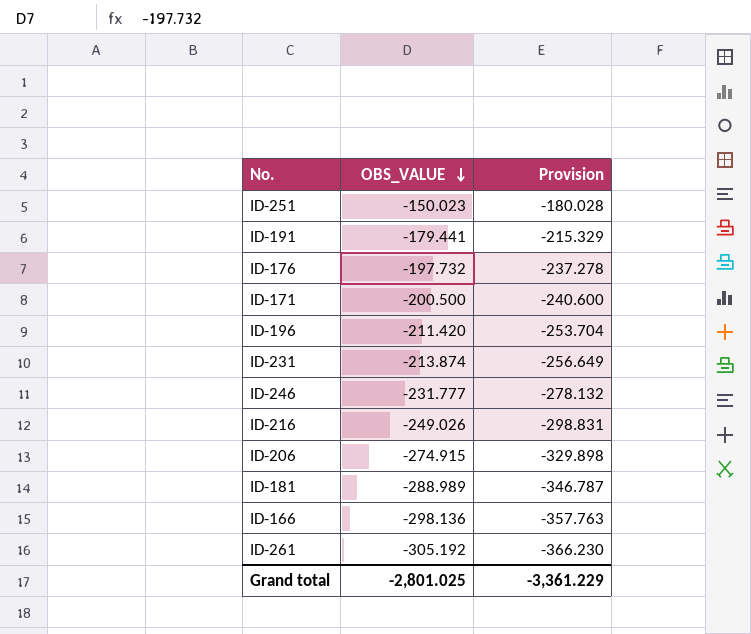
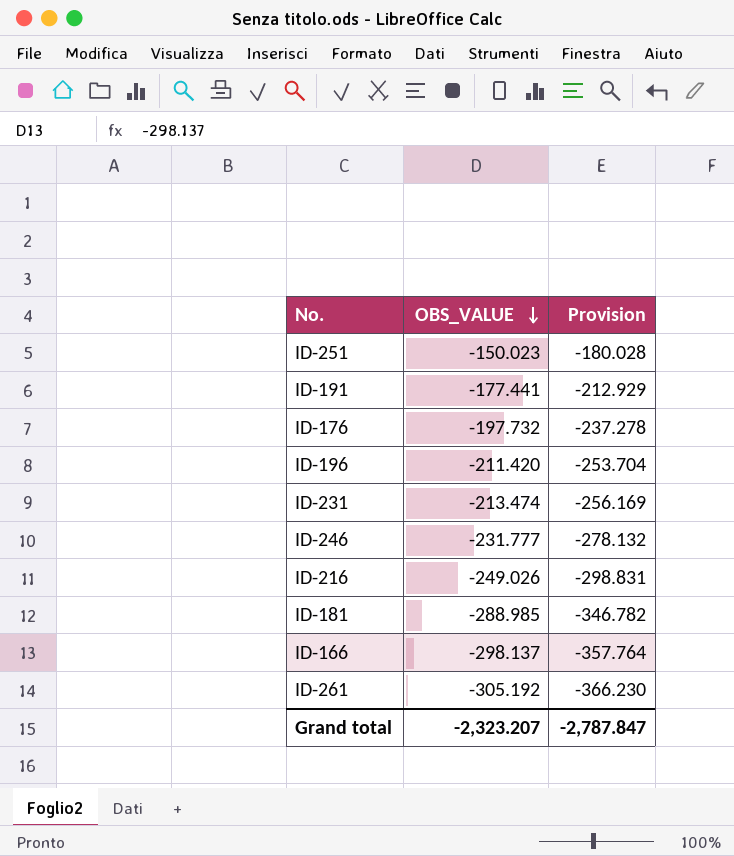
row ID-171: -200.500 | -240.600 -> none
row ID-206: -274.915 | -329.898 -> none
ID-191 | OBS_VALUE: -179.441 -> -177.441
ID-191 | Provision: -215.329 -> -212.929
ID-231 | OBS_VALUE: -213.874 -> -213.474
ID-231 | Provision: -256.649 -> -256.169
ID-181 | OBS_VALUE: -288.989 -> -288.985
ID-181 | Provision: -346.787 -> -346.782
ID-166 | OBS_VALUE: -298.136 -> -298.137
ID-166 | Provision: -357.763 -> -357.764
Grand total | OBS_VALUE: -2,801.025 -> -2,323.207
Grand total | Provision: -3,361.229 -> -2,787.847

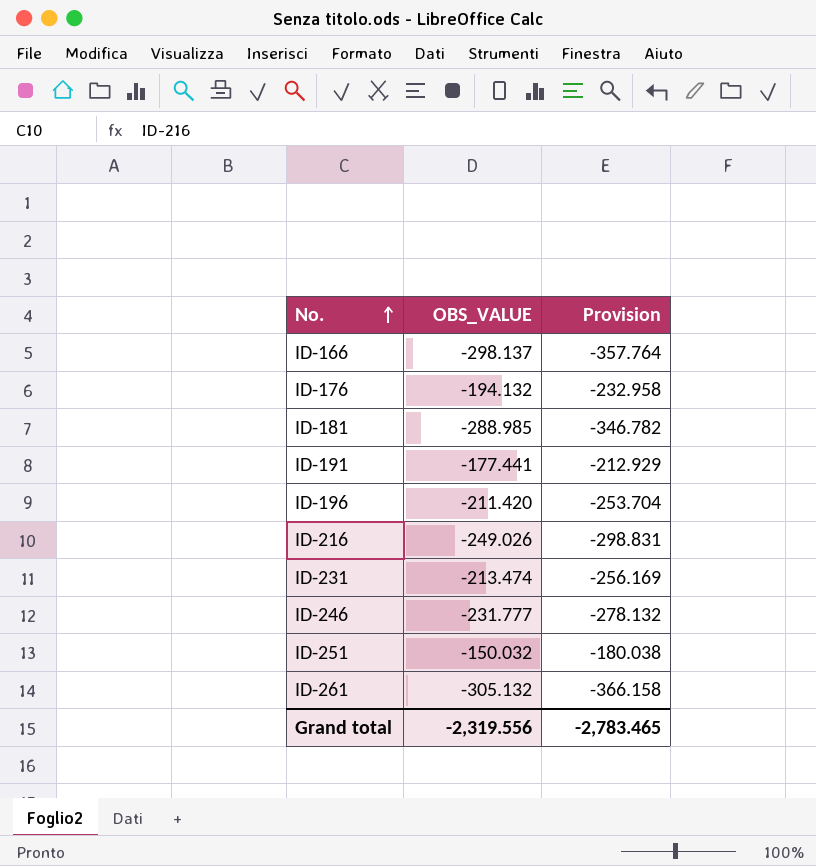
row order: OBS_VALUE descending -> No. ascending
ID-176 | OBS_VALUE: -197.732 -> -194.132
ID-176 | Provision: -237.278 -> -232.958
ID-251 | OBS_VALUE: -150.023 -> -150.032
ID-251 | Provision: -180.028 -> -180.038
ID-261 | OBS_VALUE: -305.192 -> -305.132
ID-261 | Provision: -366.230 -> -366.158
Grand total | OBS_VALUE: -2,323.207 -> -2,319.556
Grand total | Provision: -2,787.847 -> -2,783.465

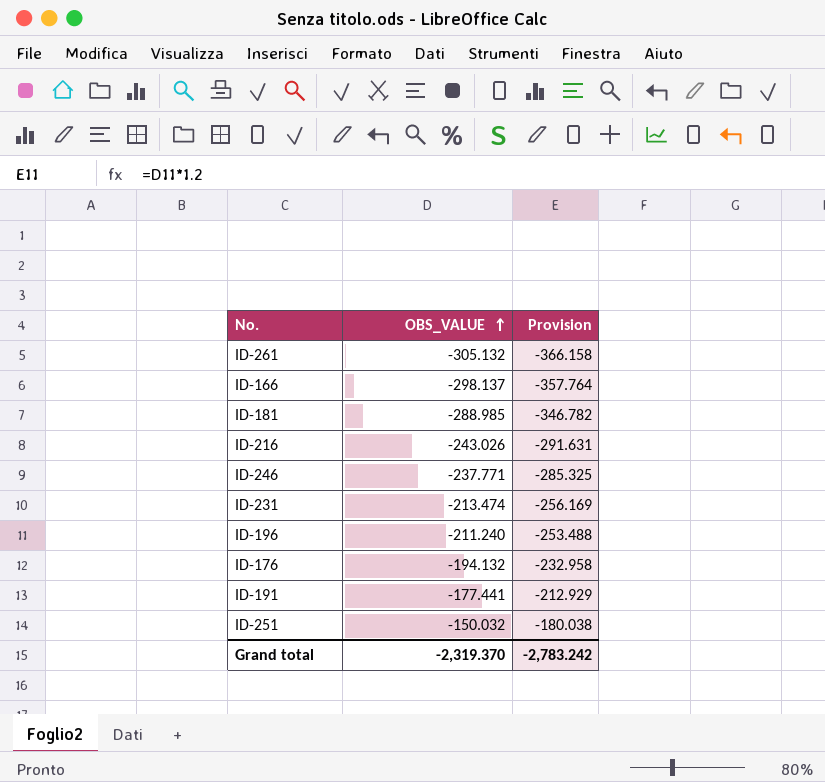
row order: No. ascending -> OBS_VALUE ascending
ID-216 | OBS_VALUE: -249.026 -> -243.026
ID-216 | Provision: -298.831 -> -291.631
ID-246 | OBS_VALUE: -231.777 -> -237.771
ID-246 | Provision: -278.132 -> -285.325
ID-196 | OBS_VALUE: -211.420 -> -211.240
ID-196 | Provision: -253.704 -> -253.488
Grand total | OBS_VALUE: -2,319.556 -> -2,319.370
Grand total | Provision: -2,783.465 -> -2,783.242

